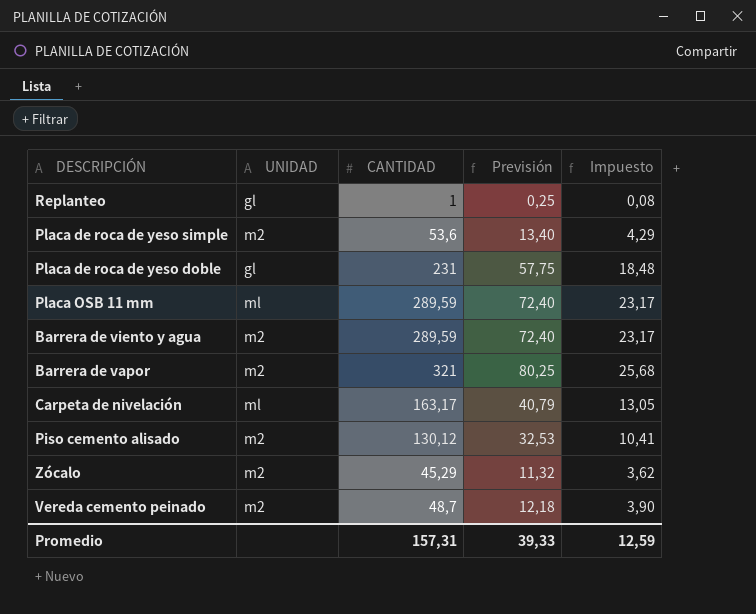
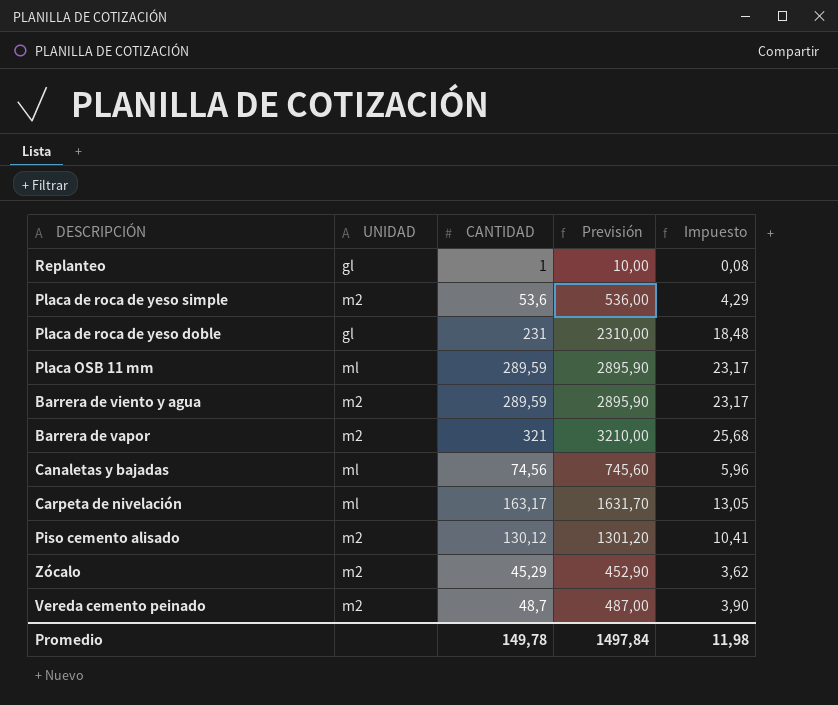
column Previsión | formula: [CANTIDAD] * 0,25 -> [CANTIDAD] * 10
row Canaletas y bajadas: none -> ml | 74,56 | 745,60 | 5,96
Promedio | CANTIDAD: 157,31 -> 149,78
Promedio | Previsión: 39,33 -> 1497,84
Promedio | Impuesto: 12,59 -> 11,98

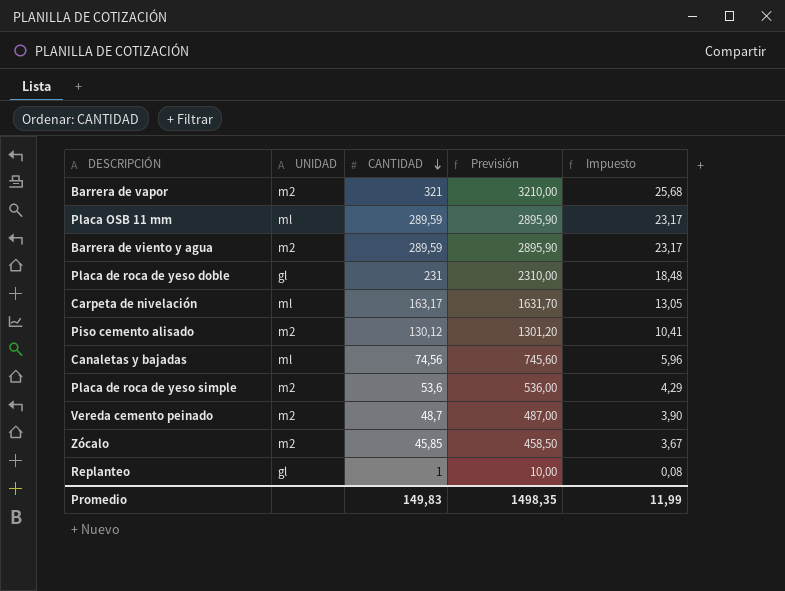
row order: none -> CANTIDAD descending
Zócalo | CANTIDAD: 45,29 -> 45,85
Zócalo | Previsión: 452,90 -> 458,50
Zócalo | Impuesto: 3,62 -> 3,67
Promedio | CANTIDAD: 149,78 -> 149,83
Promedio | Previsión: 1497,84 -> 1498,35
Promedio | Impuesto: 11,98 -> 11,99

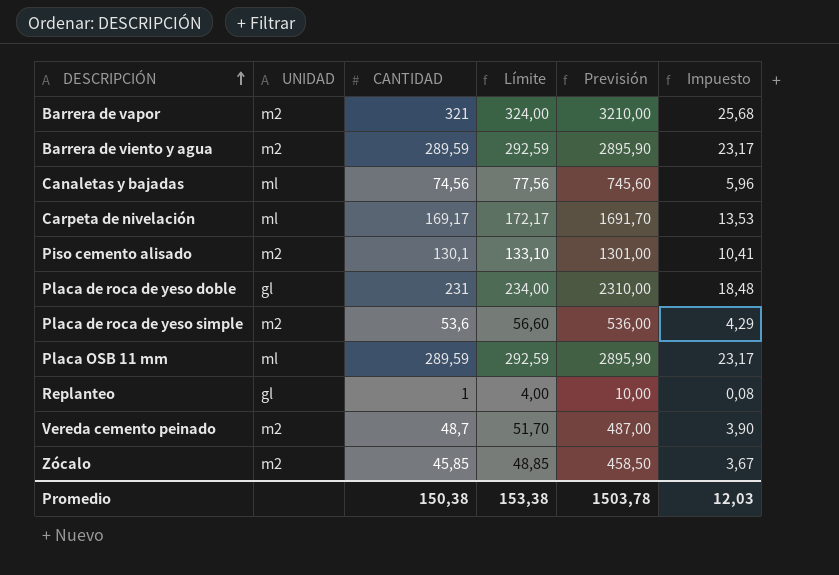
row order: CANTIDAD descending -> DESCRIPCIÓN ascending
column Límite | formula: none -> [CANTIDAD] + 3
Carpeta de nivelación | CANTIDAD: 163,17 -> 169,17
Carpeta de nivelación | Previsión: 1631,70 -> 1691,70
Carpeta de nivelación | Impuesto: 13,05 -> 13,53
Piso cemento alisado | CANTIDAD: 130,12 -> 130,1
Piso cemento alisado | Previsión: 1301,20 -> 1301,00
Promedio | CANTIDAD: 149,83 -> 150,38
Promedio | Previsión: 1498,35 -> 1503,78
Promedio | Impuesto: 11,99 -> 12,03

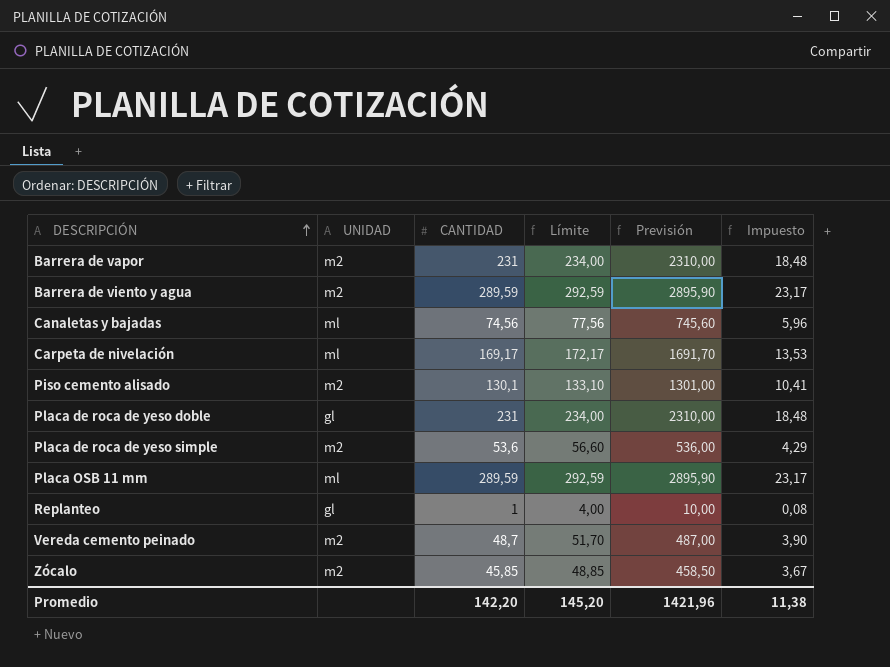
Barrera de vapor | CANTIDAD: 321 -> 231
Barrera de vapor | Límite: 324,00 -> 234,00
Barrera de vapor | Previsión: 3210,00 -> 2310,00
Barrera de vapor | Impuesto: 25,68 -> 18,48
Promedio | CANTIDAD: 150,38 -> 142,20
Promedio | Límite: 153,38 -> 145,20
Promedio | Previsión: 1503,78 -> 1421,96
Promedio | Impuesto: 12,03 -> 11,38

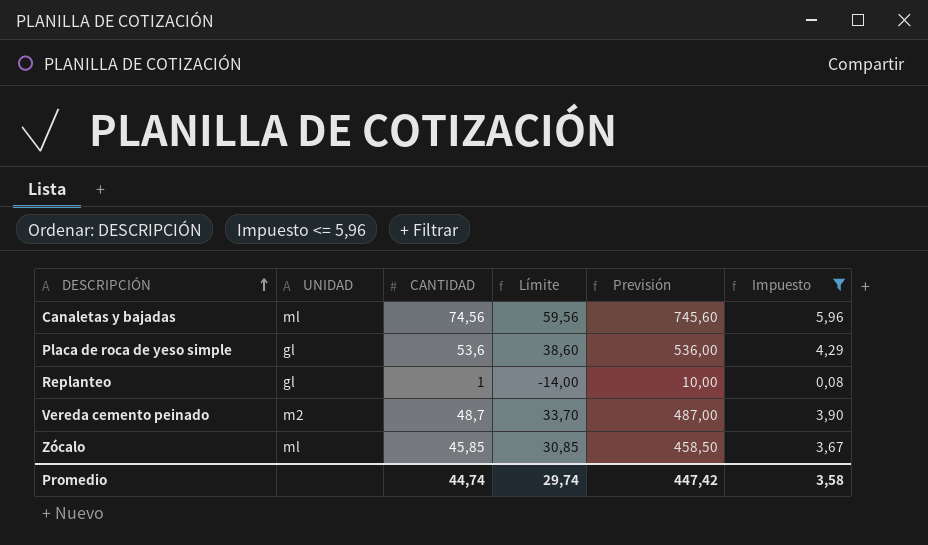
filter: none -> Impuesto <= 5,96
column Límite | formula: [CANTIDAD] + 3 -> [CANTIDAD] - 15
Placa de roca de yeso simple | UNIDAD: m2 -> gl
Zócalo | UNIDAD: m2 -> ml
Promedio | CANTIDAD: 142,20 -> 44,74
Promedio | Límite: 145,20 -> 29,74
Promedio | Previsión: 1421,96 -> 447,42
Promedio | Impuesto: 11,38 -> 3,58

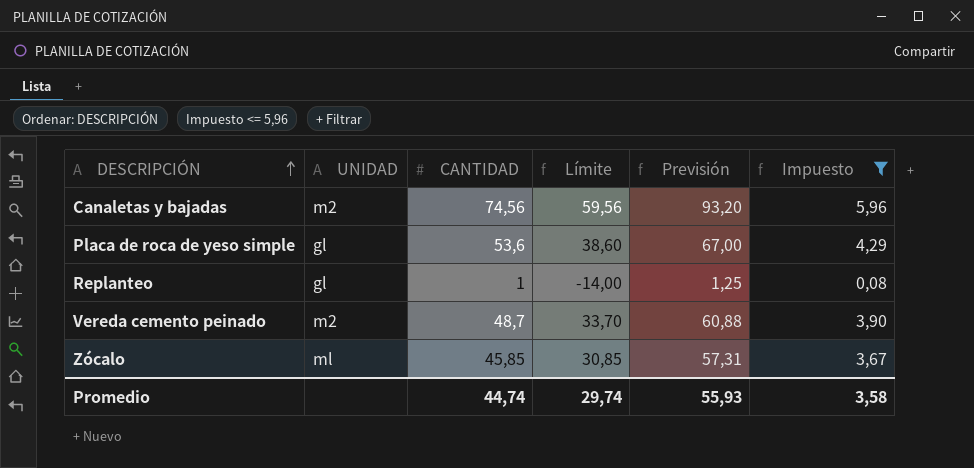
column Previsión | formula: [CANTIDAD] * 10 -> [CANTIDAD] * 1,25
Canaletas y bajadas | UNIDAD: ml -> m2
Promedio | Previsión: 447,42 -> 55,93

